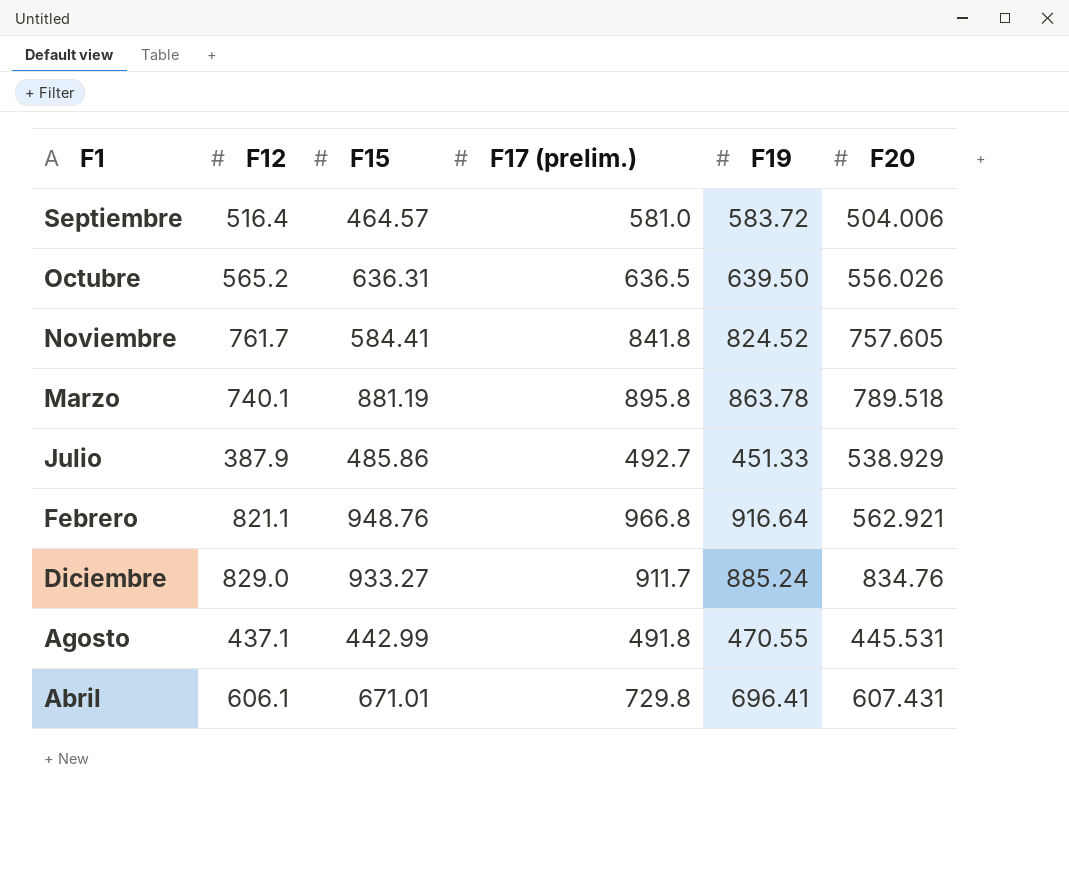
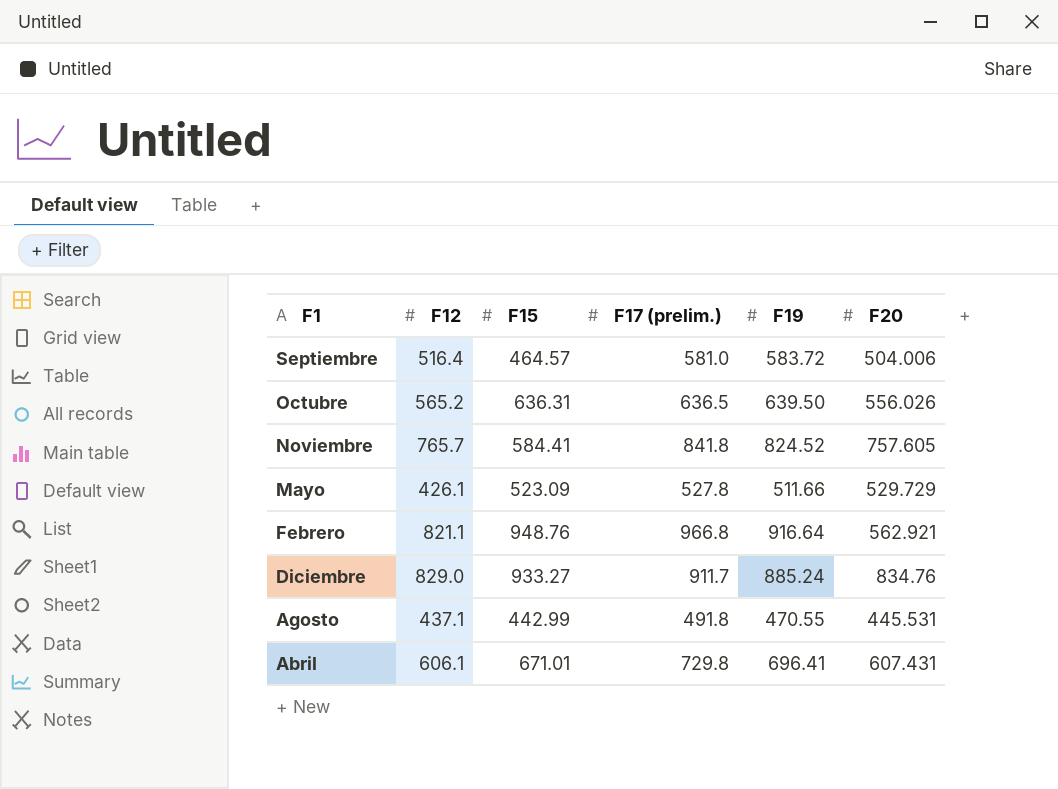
row Marzo: 740.1 | 881.19 | 895.8 | 863.78 | 789.518 -> none
row Julio: 387.9 | 485.86 | 492.7 | 451.33 | 538.929 -> none
Noviembre | F12: 761.7 -> 765.7
row Mayo: none -> 426.1 | 523.09 | 527.8 | 511.66 | 529.729

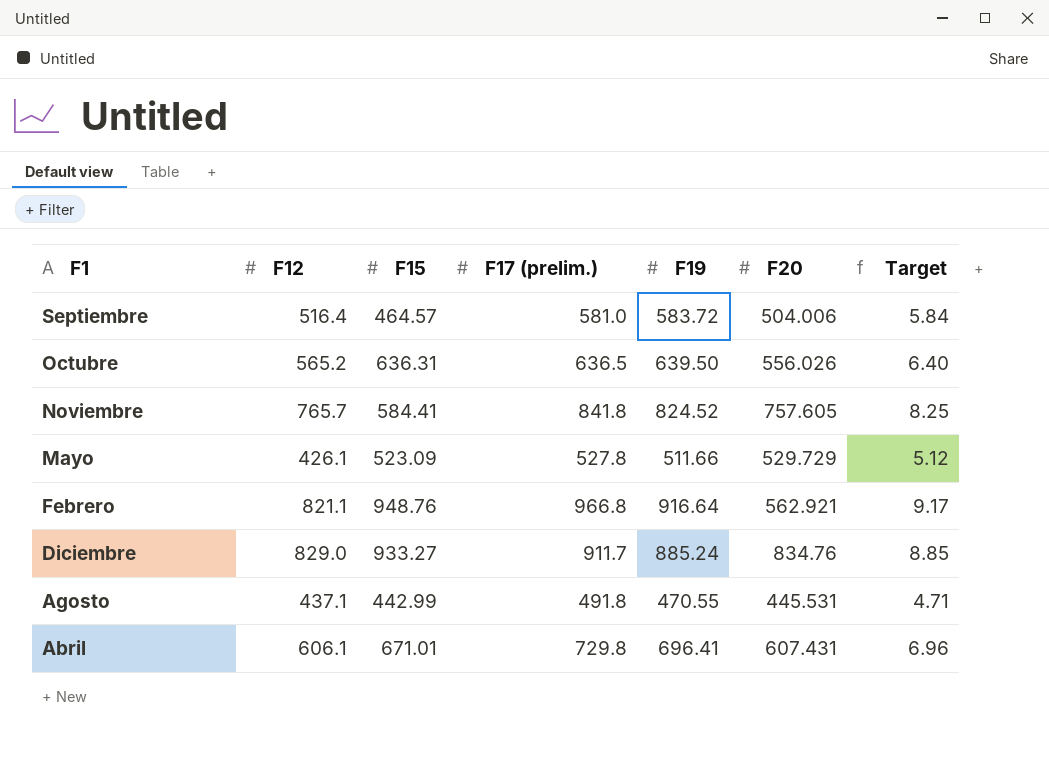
column Target | formula: none -> [F19] * 0.01

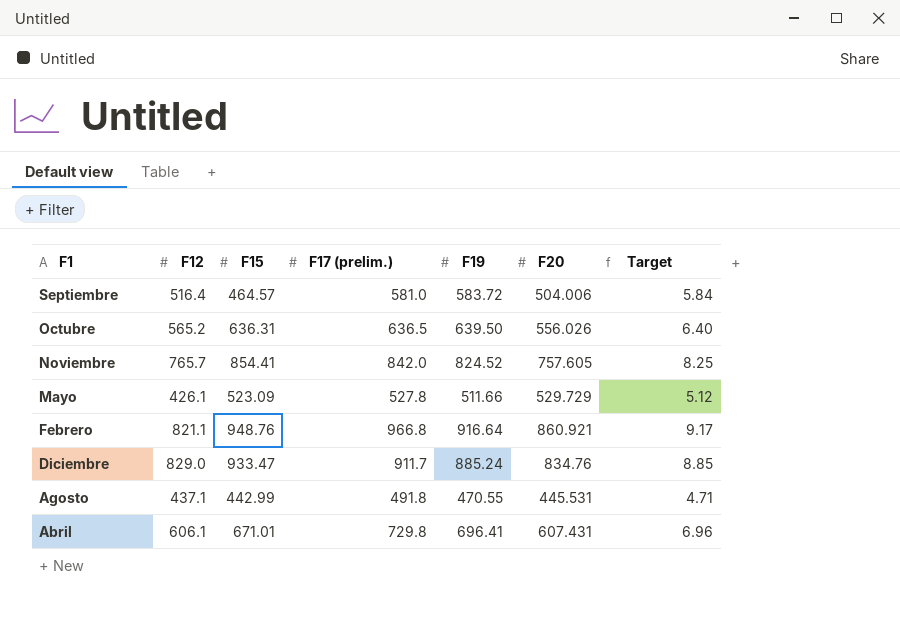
Noviembre | F15: 584.41 -> 854.41
Noviembre | F17 (prelim.): 841.8 -> 842.0
Febrero | F20: 562.921 -> 860.921
Diciembre | F15: 933.27 -> 933.47

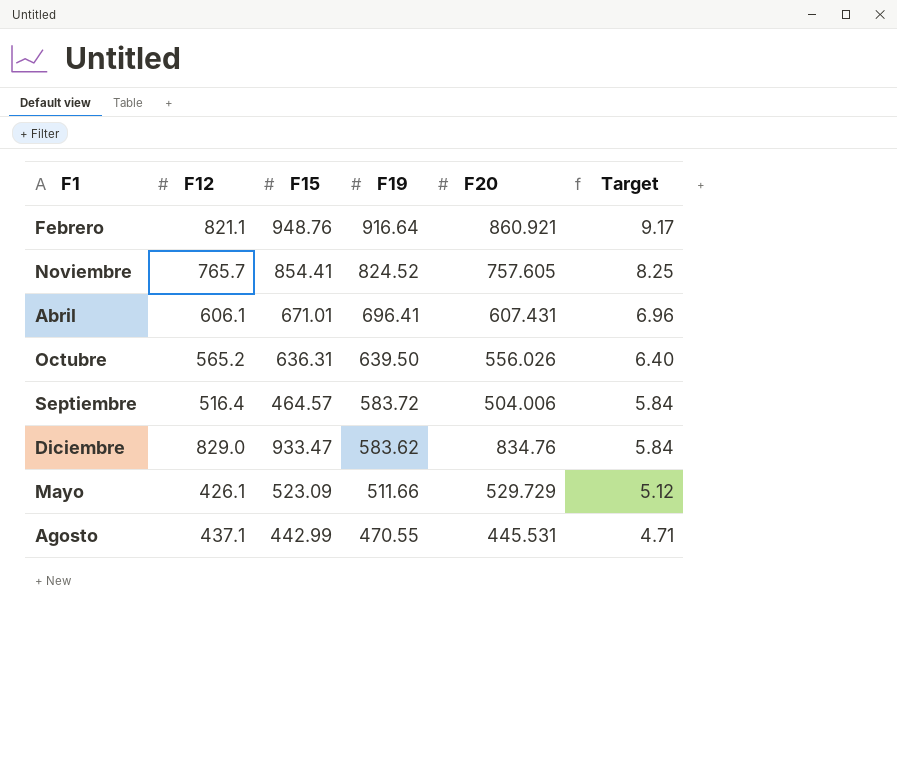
row order: F1 descending -> F19 descending
column F17 (prelim.) | position: 4 -> none
Diciembre | F19: 885.24 -> 583.62
Diciembre | Target: 8.85 -> 5.84

